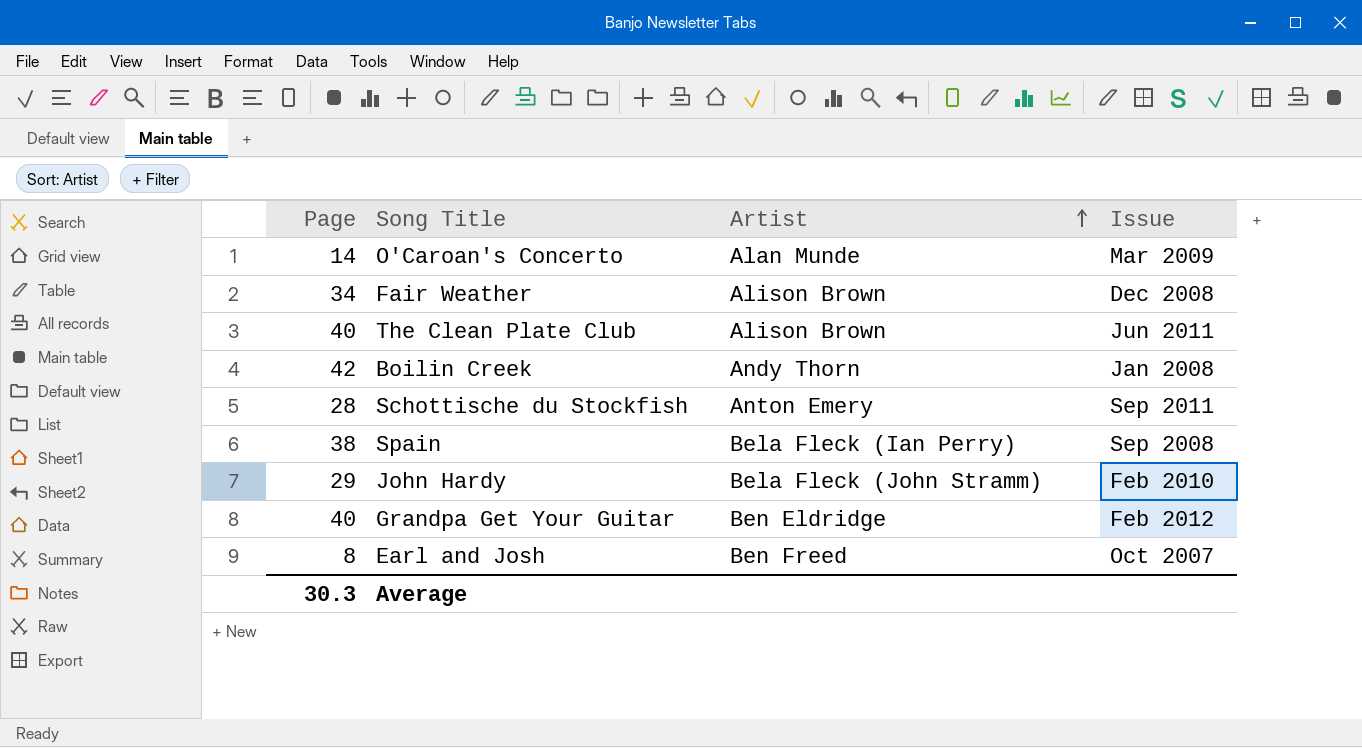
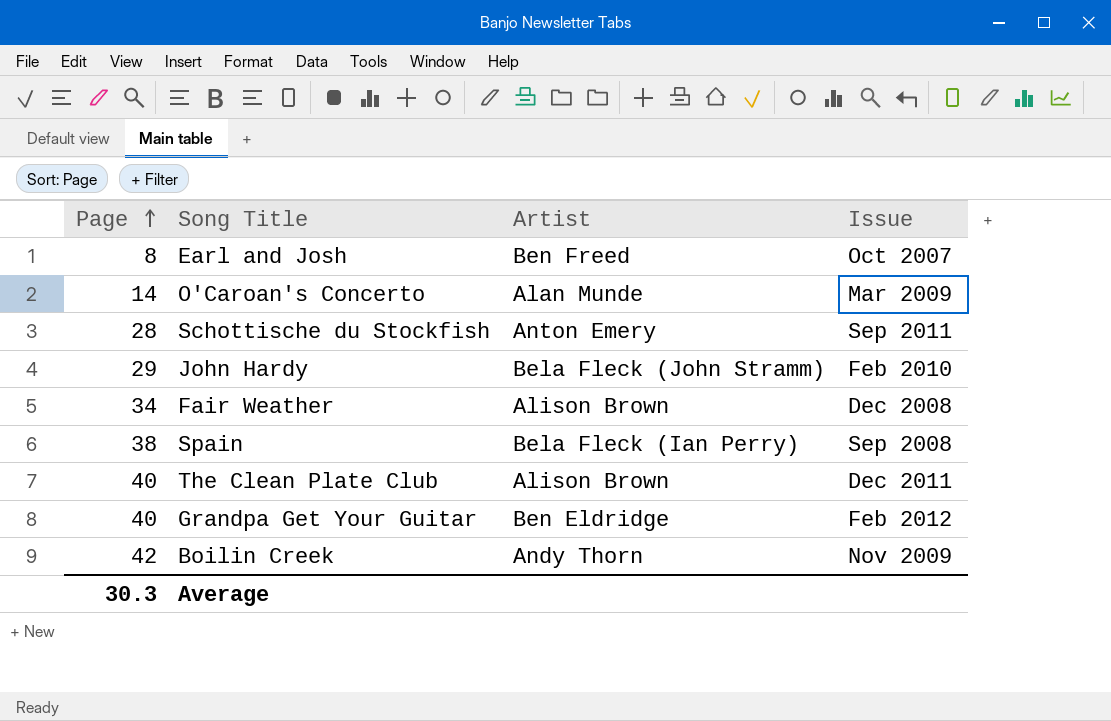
row order: Artist ascending -> Page ascending
The Clean Plate Club | Issue: Jun 2011 -> Dec 2011
Boilin Creek | Issue: Jan 2008 -> Nov 2009

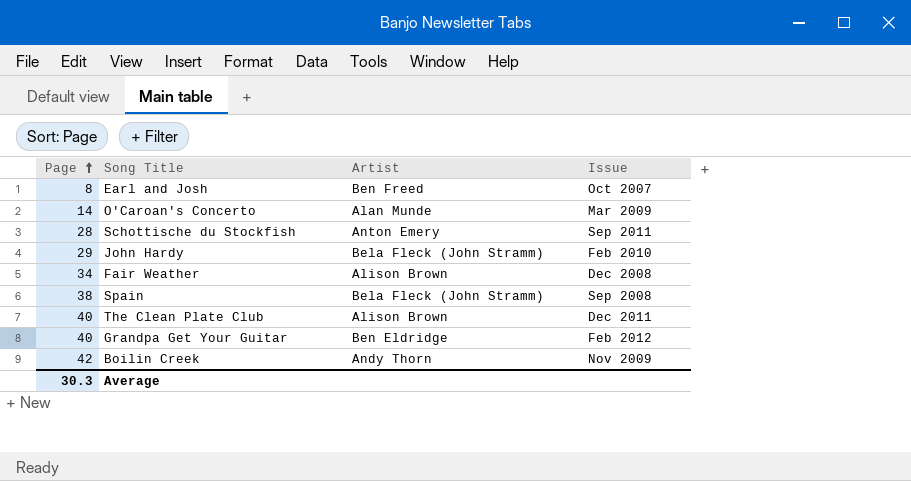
Spain | Artist: Bela Fleck (Ian Perry) -> Bela Fleck (John Stramm)

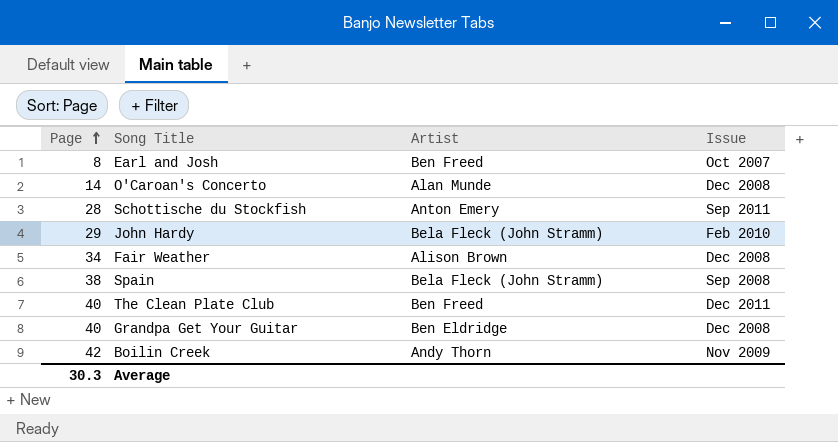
O'Caroan's Concerto | Issue: Mar 2009 -> Dec 2008
The Clean Plate Club | Artist: Alison Brown -> Ben Freed
Grandpa Get Your Guitar | Issue: Feb 2012 -> Dec 2008

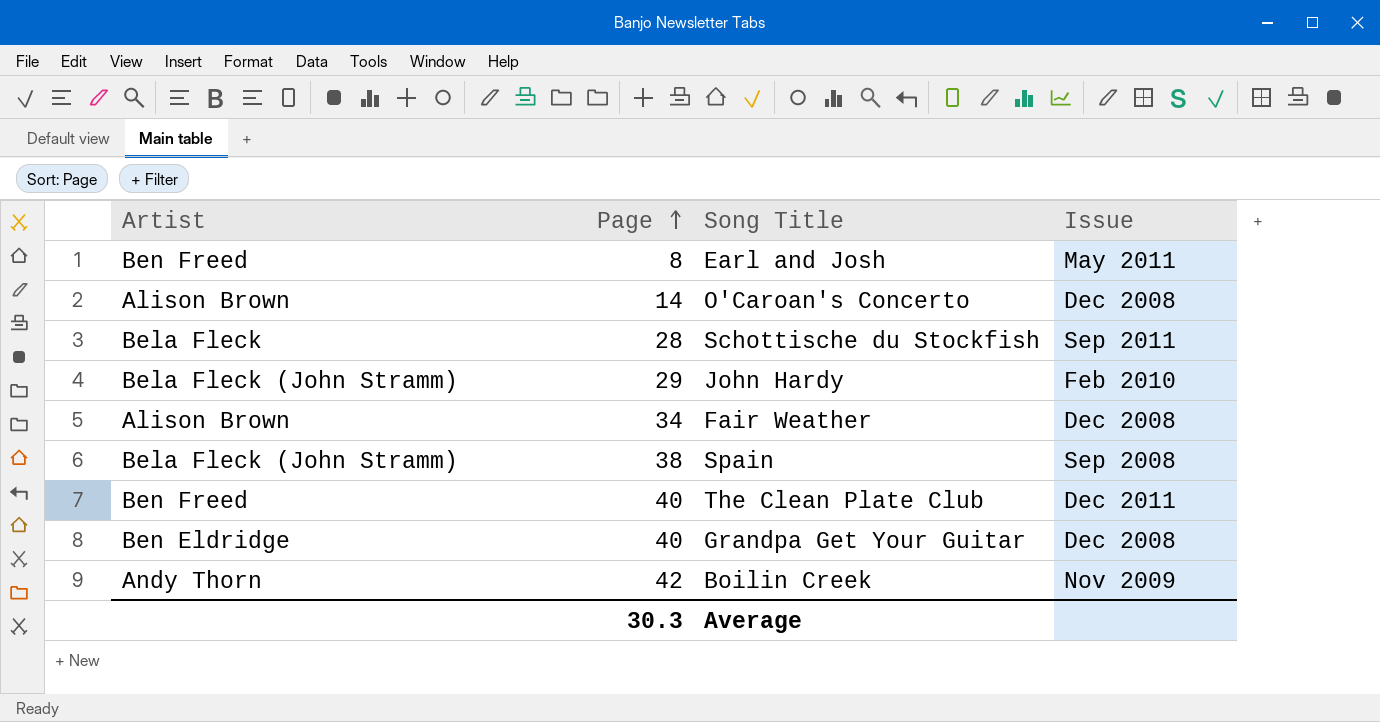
column Artist | position: 3 -> 1
Earl and Josh | Issue: Oct 2007 -> May 2011
O'Caroan's Concerto | Artist: Alan Munde -> Alison Brown
Schottische du Stockfish | Artist: Anton Emery -> Bela Fleck

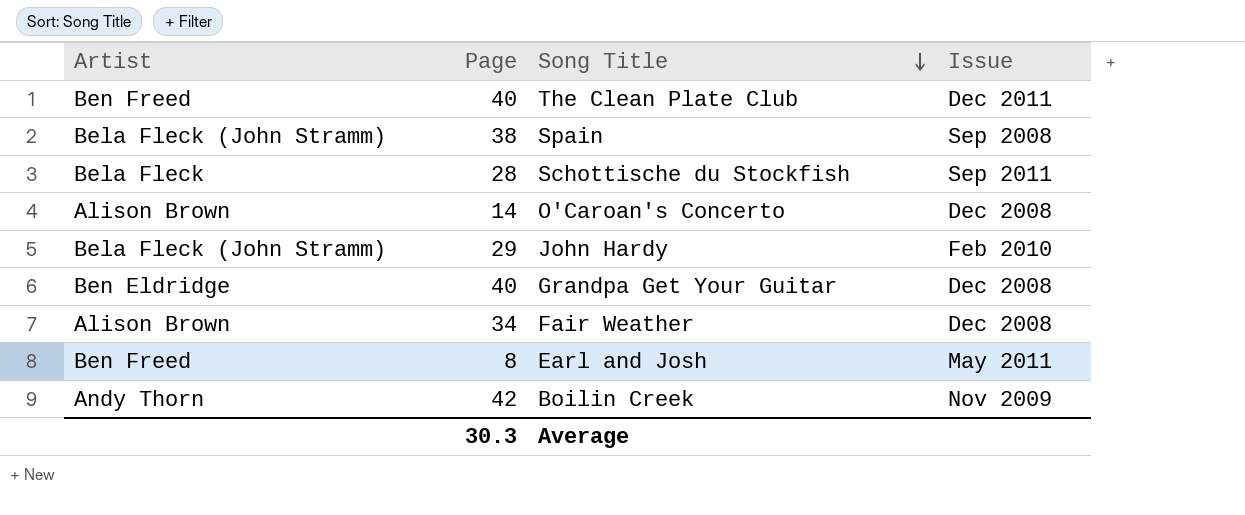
row order: Page ascending -> Song Title descending

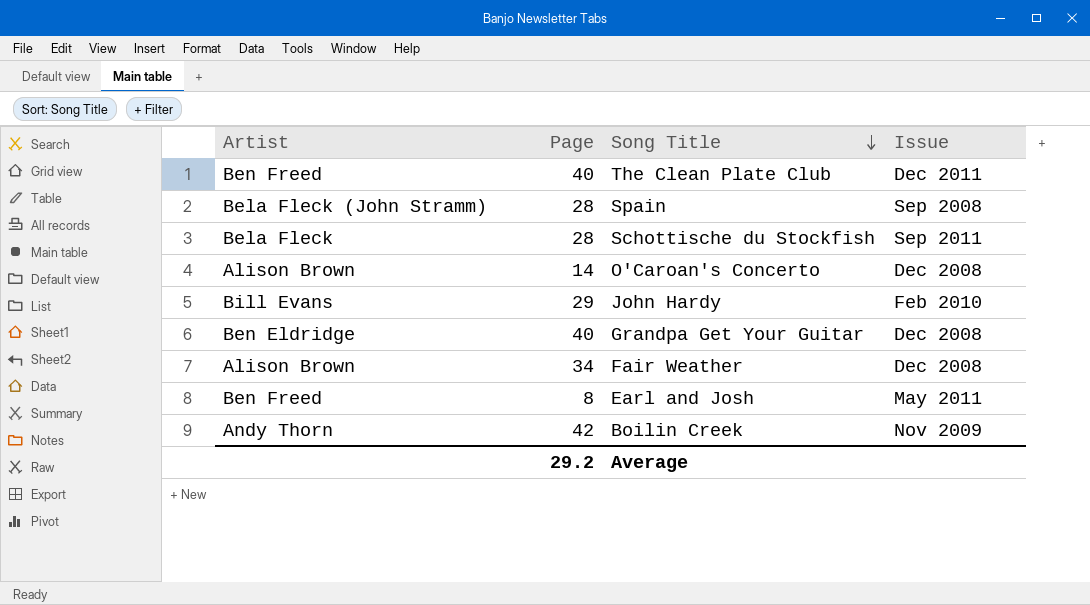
Spain | Page: 38 -> 28
John Hardy | Artist: Bela Fleck (John Stramm) -> Bill Evans
Average | Page: 30.3 -> 29.2

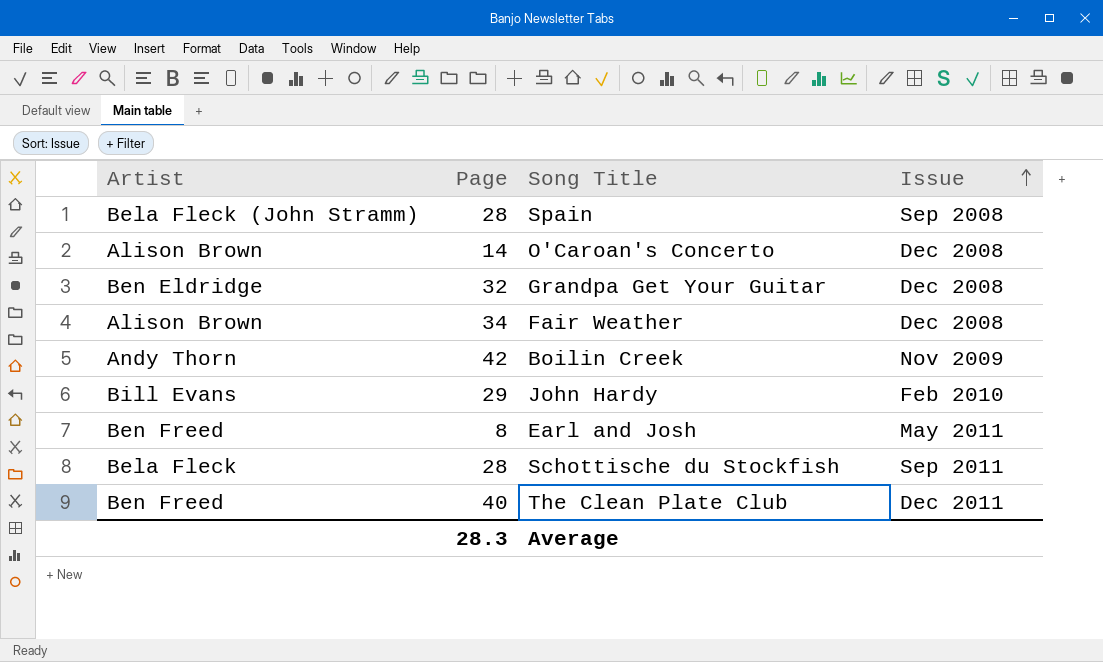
row order: Song Title descending -> Issue ascending
Grandpa Get Your Guitar | Page: 40 -> 32
Average | Page: 29.2 -> 28.3

